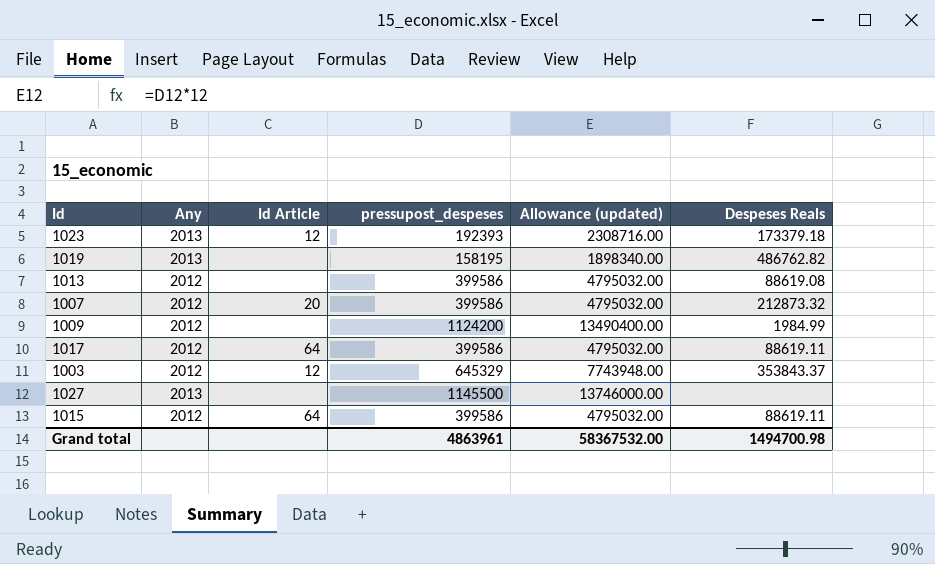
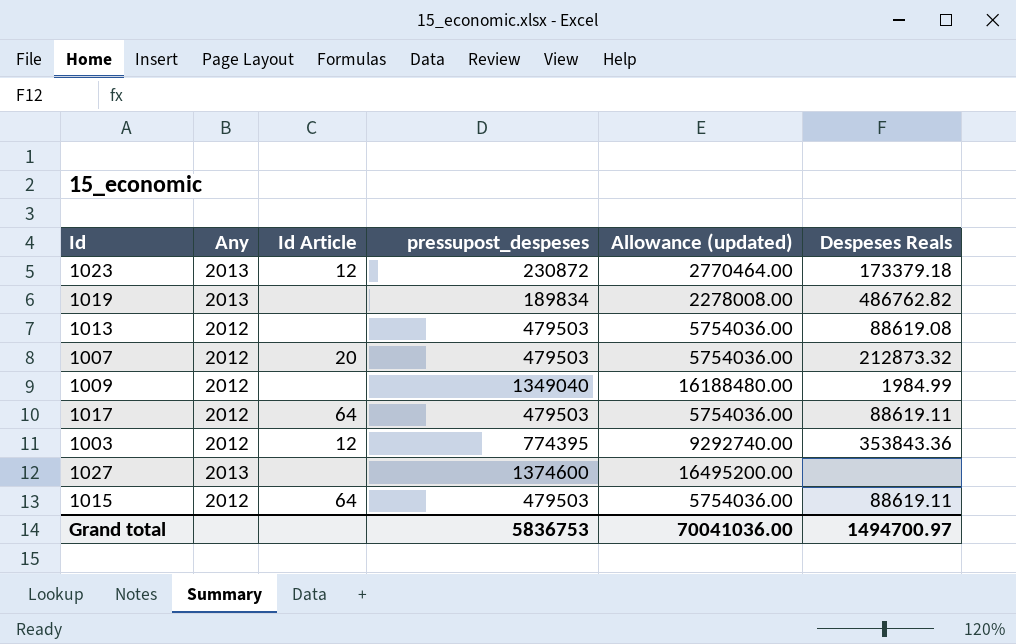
1023 | pressupost_despeses: 192393 -> 230872
1023 | Allowance (updated): 2308716.00 -> 2770464.00
1019 | pressupost_despeses: 158195 -> 189834
1019 | Allowance (updated): 1898340.00 -> 2278008.00
1013 | pressupost_despeses: 399586 -> 479503
1013 | Allowance (updated): 4795032.00 -> 5754036.00
1007 | pressupost_despeses: 399586 -> 479503
1007 | Allowance (updated): 4795032.00 -> 5754036.00
1009 | pressupost_despeses: 1124200 -> 1349040
1009 | Allowance (updated): 13490400.00 -> 16188480.00
1017 | pressupost_despeses: 399586 -> 479503
1017 | Allowance (updated): 4795032.00 -> 5754036.00
1003 | pressupost_despeses: 645329 -> 774395
1003 | Allowance (updated): 7743948.00 -> 9292740.00
1003 | Despeses Reals: 353843.37 -> 353843.36
1027 | pressupost_despeses: 1145500 -> 1374600
1027 | Allowance (updated): 13746000.00 -> 16495200.00
1015 | pressupost_despeses: 399586 -> 479503
1015 | Allowance (updated): 4795032.00 -> 5754036.00
Grand total | pressupost_despeses: 4863961 -> 5836753
Grand total | Allowance (updated): 58367532.00 -> 70041036.00
Grand total | Despeses Reals: 1494700.98 -> 1494700.97

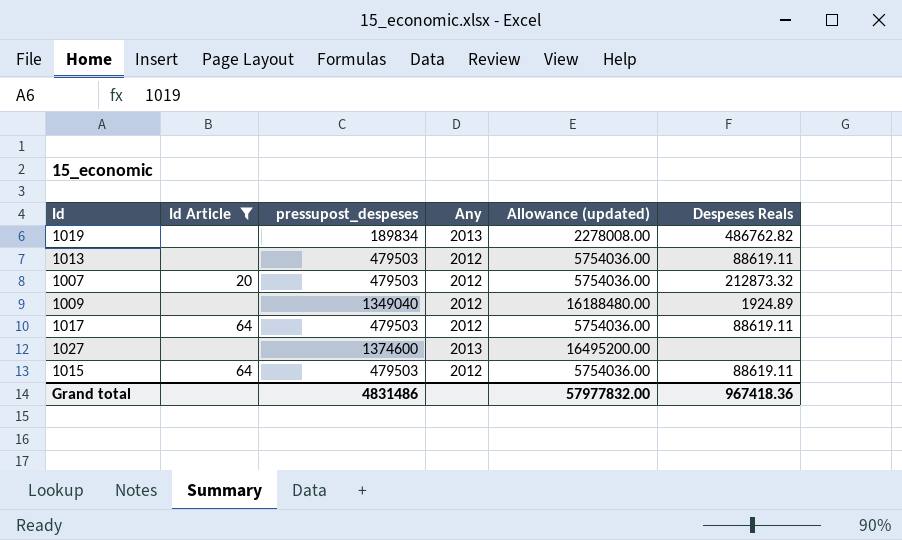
filter: none -> Id Article != 12
column Any | position: 2 -> 4
1013 | Despeses Reals: 88619.08 -> 88619.11
1009 | Despeses Reals: 1984.99 -> 1924.89
Grand total | pressupost_despeses: 5836753 -> 4831486
Grand total | Allowance (updated): 70041036.00 -> 57977832.00
Grand total | Despeses Reals: 1494700.97 -> 967418.36

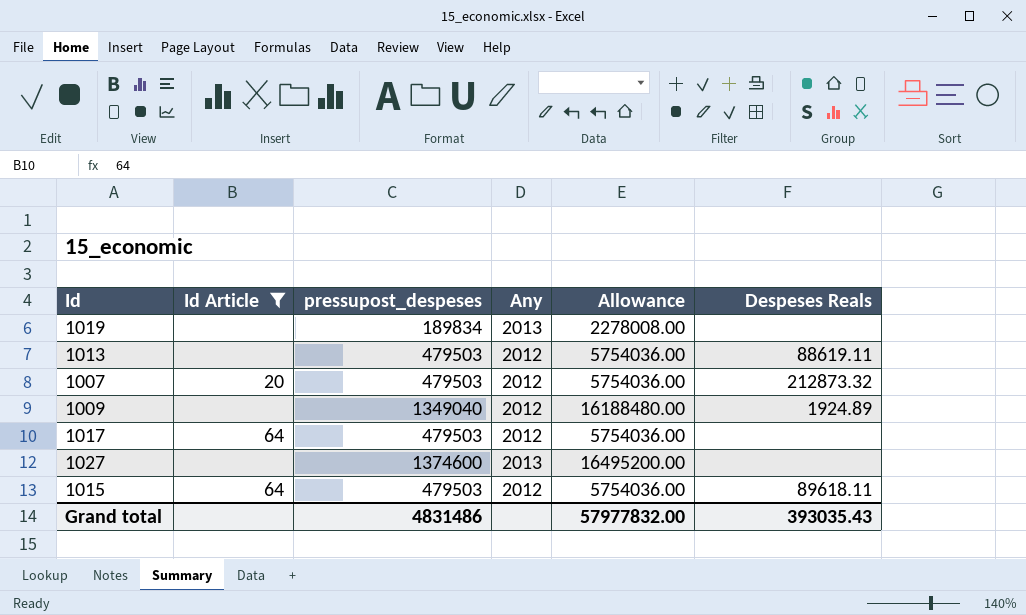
column name: Allowance (updated) -> Allowance
1019 | Despeses Reals: 486762.82 -> none
1017 | Despeses Reals: 88619.11 -> none
1015 | Despeses Reals: 88619.11 -> 89618.11
Grand total | Despeses Reals: 967418.36 -> 393035.43

